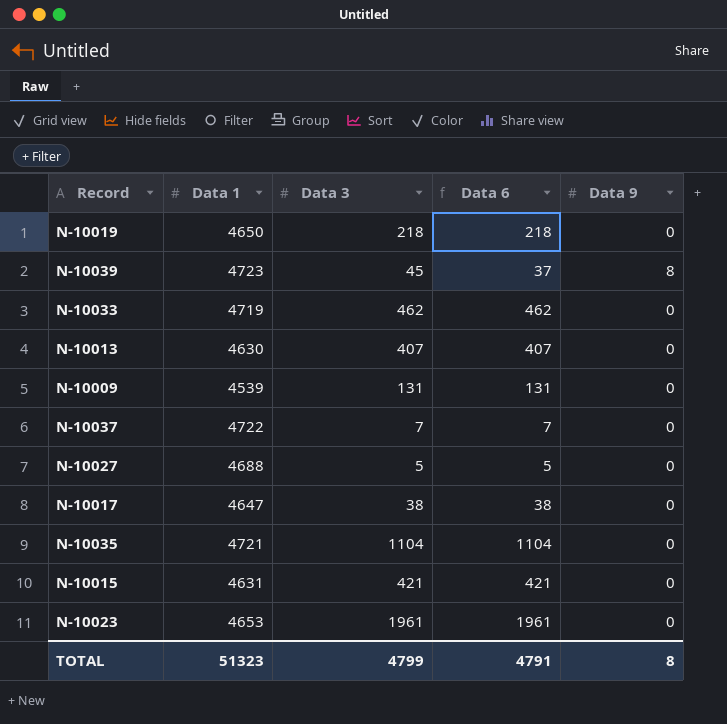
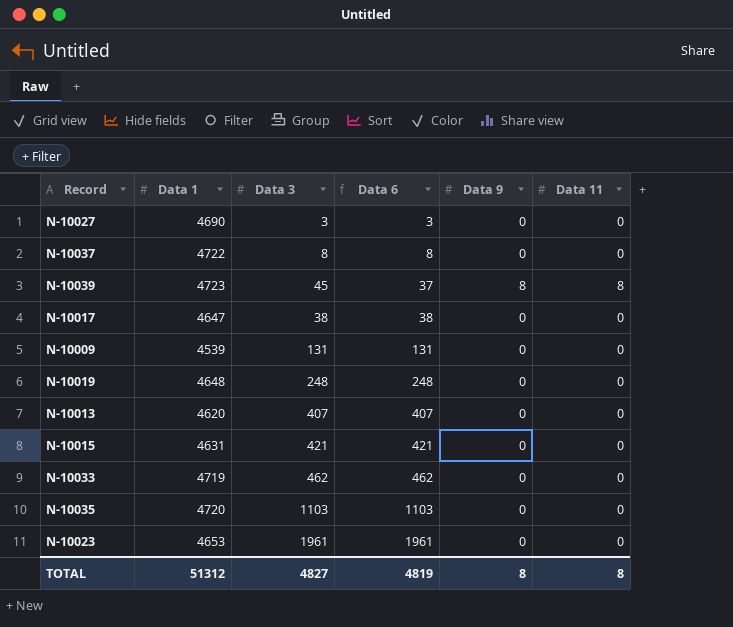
row order: none -> Data 6 ascending
column Data 11 | position: none -> 6
N-10027 | Data 1: 4688 -> 4690
N-10027 | Data 3: 5 -> 3
N-10027 | Data 6: 5 -> 3
N-10037 | Data 3: 7 -> 8
N-10037 | Data 6: 7 -> 8
N-10019 | Data 1: 4650 -> 4648
N-10019 | Data 3: 218 -> 248
N-10019 | Data 6: 218 -> 248
N-10013 | Data 1: 4630 -> 4620
N-10035 | Data 1: 4721 -> 4720
N-10035 | Data 3: 1104 -> 1103
N-10035 | Data 6: 1104 -> 1103
TOTAL | Data 1: 51323 -> 51312
TOTAL | Data 3: 4799 -> 4827
TOTAL | Data 6: 4791 -> 4819

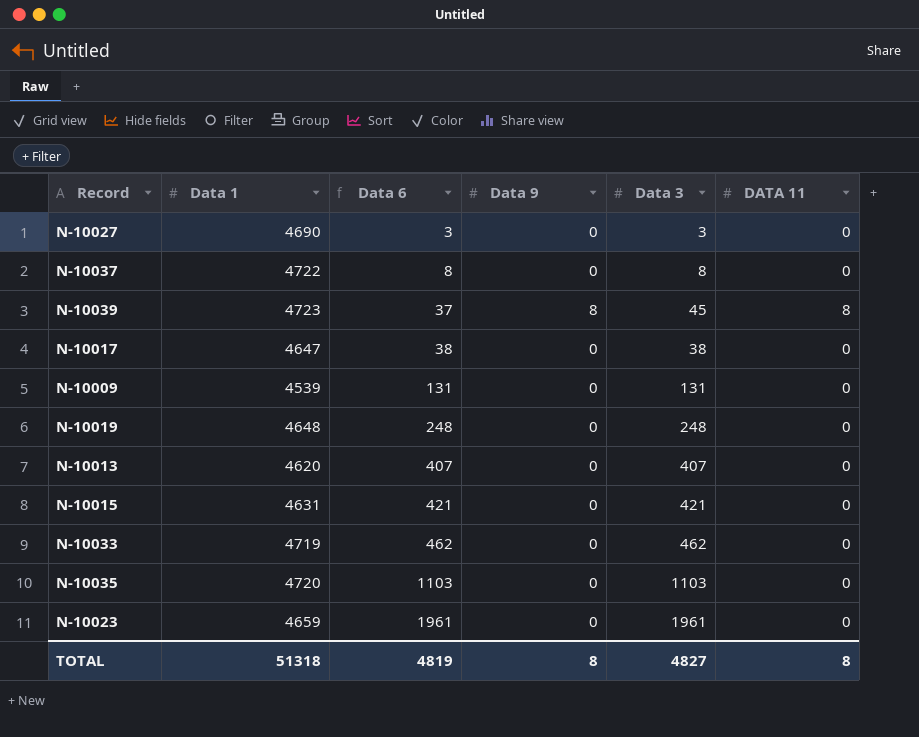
column Data 3 | position: 3 -> 5
column name: Data 11 -> DATA 11
N-10023 | Data 1: 4653 -> 4659
TOTAL | Data 1: 51312 -> 51318

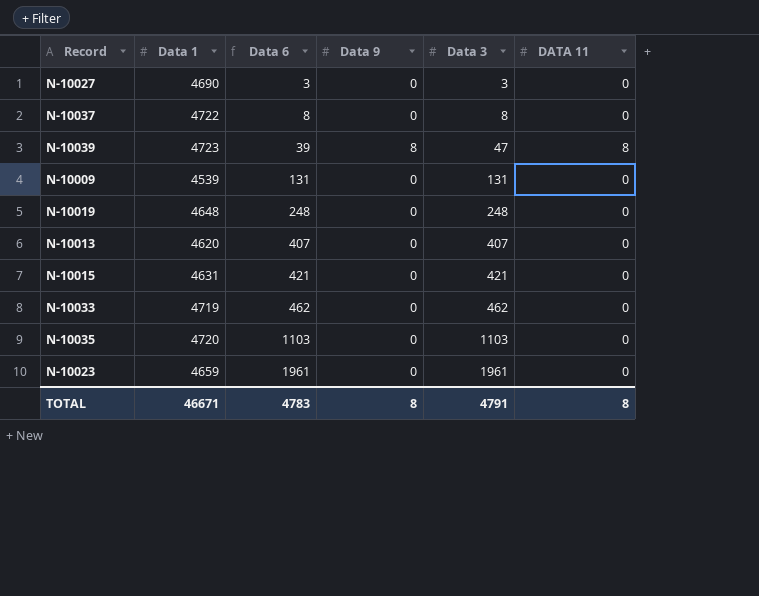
row N-10017: 4647 | 38 | 0 | 38 | 0 -> none
N-10039 | Data 6: 37 -> 39
N-10039 | Data 3: 45 -> 47
TOTAL | Data 1: 51318 -> 46671
TOTAL | Data 6: 4819 -> 4783
TOTAL | Data 3: 4827 -> 4791

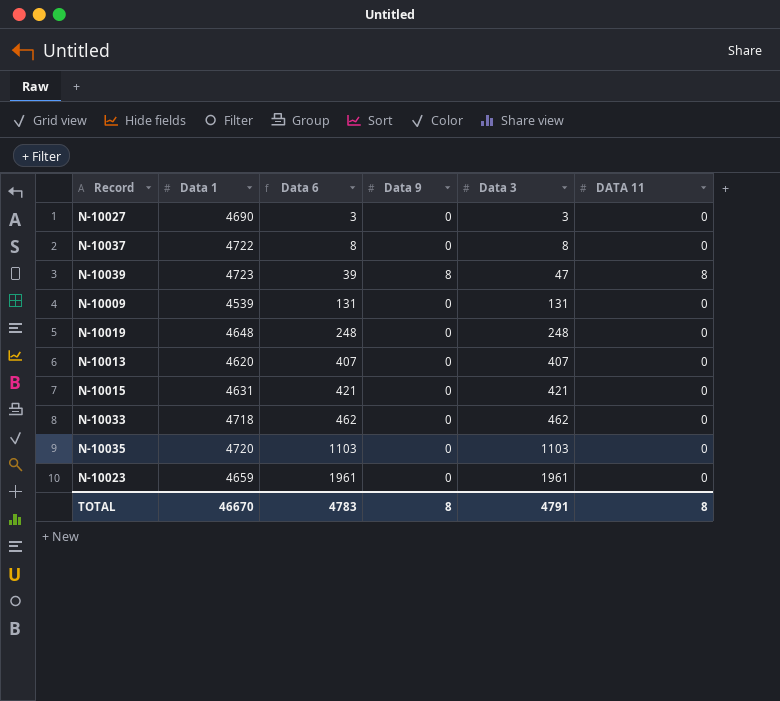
N-10033 | Data 1: 4719 -> 4718
TOTAL | Data 1: 46671 -> 46670

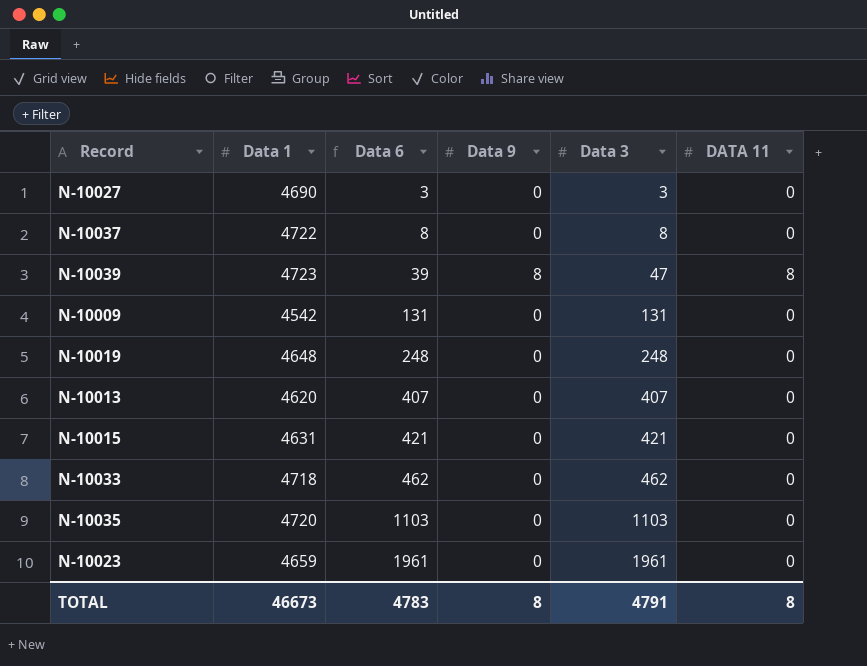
N-10009 | Data 1: 4539 -> 4542
TOTAL | Data 1: 46670 -> 46673

